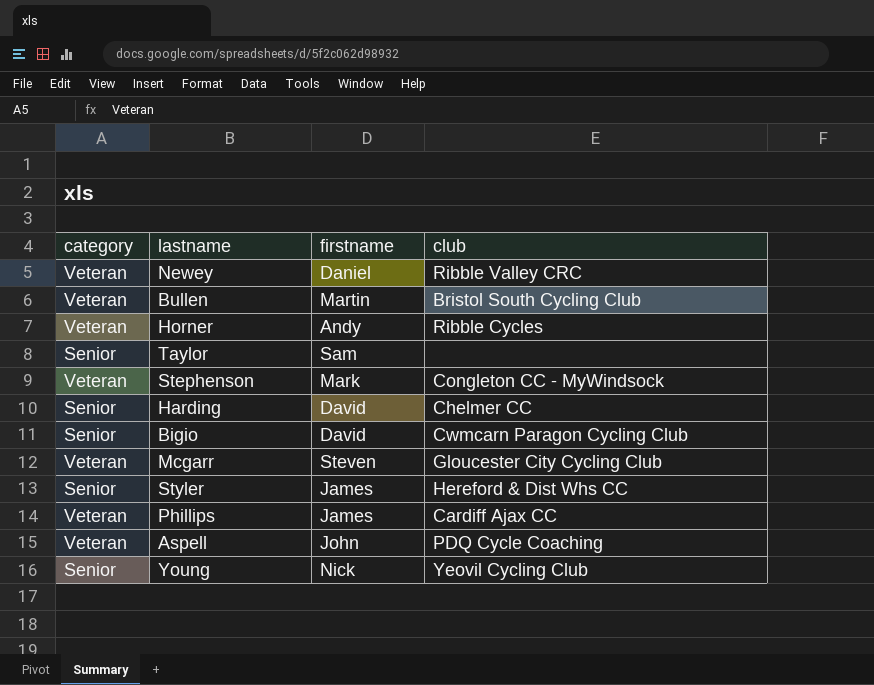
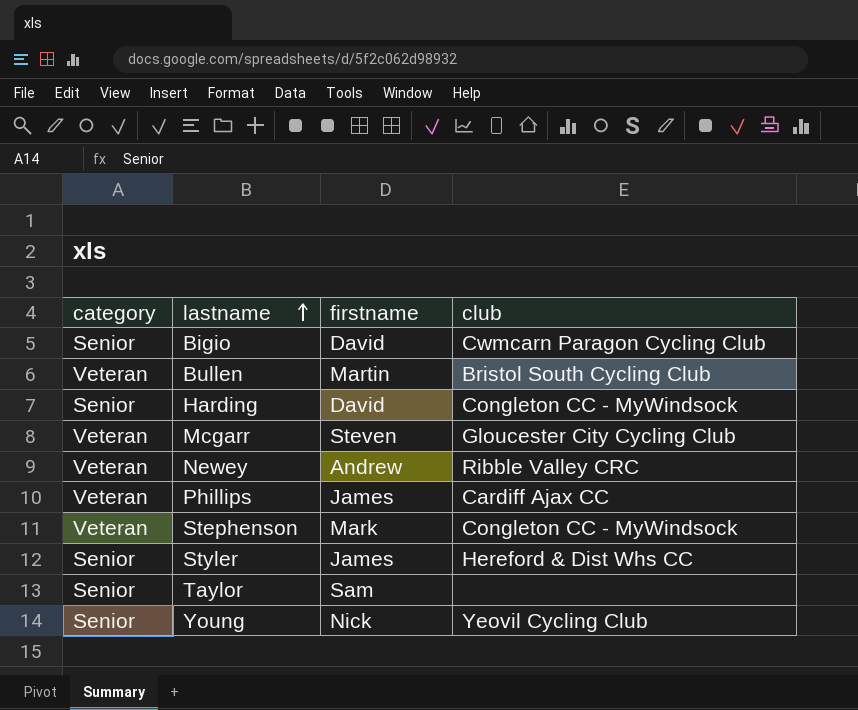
row order: none -> lastname ascending
row Horner: Veteran | Andy | Ribble Cycles -> none
row Aspell: Veteran | John | PDQ Cycle Coaching -> none
Harding | club: Chelmer CC -> Congleton CC - MyWindsock
Newey | firstname: Daniel -> Andrew

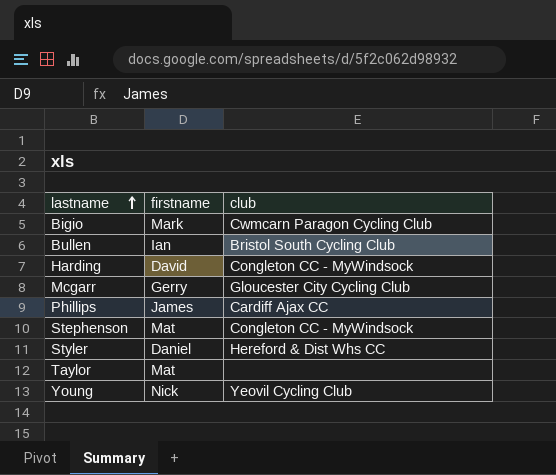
column category | position: 1 -> none
row Newey: Veteran | Andrew | Ribble Valley CRC -> none
Bigio | firstname: David -> Mark
Bullen | firstname: Martin -> Ian
Mcgarr | firstname: Steven -> Gerry
Stephenson | firstname: Mark -> Mat
Styler | firstname: James -> Daniel
Taylor | firstname: Sam -> Mat

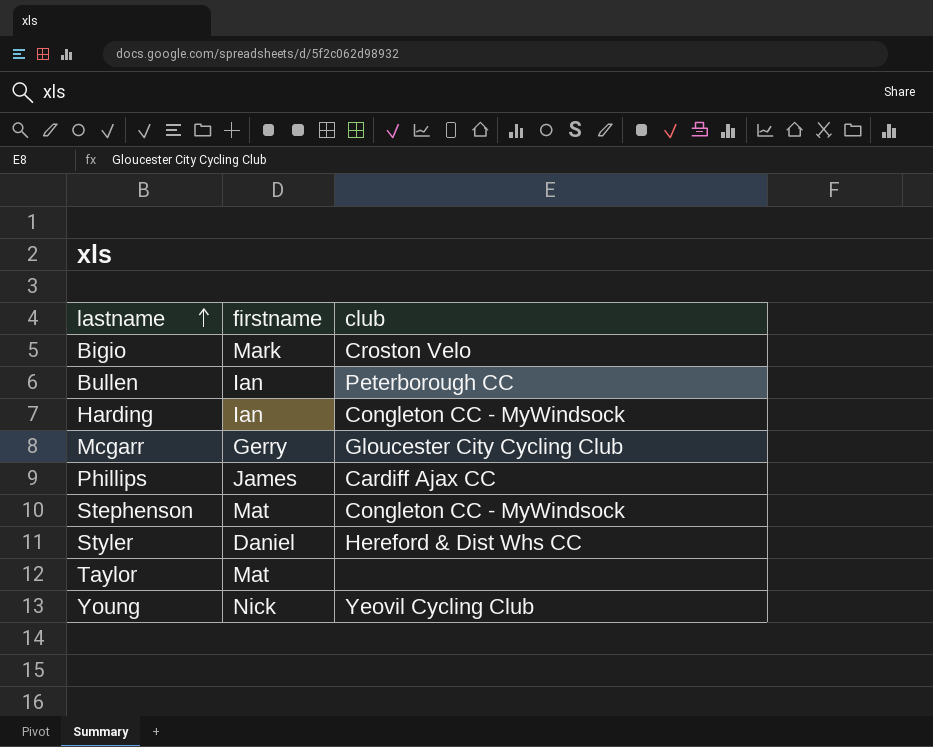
Bigio | club: Cwmcarn Paragon Cycling Club -> Croston Velo
Bullen | club: Bristol South Cycling Club -> Peterborough CC
Harding | firstname: David -> Ian

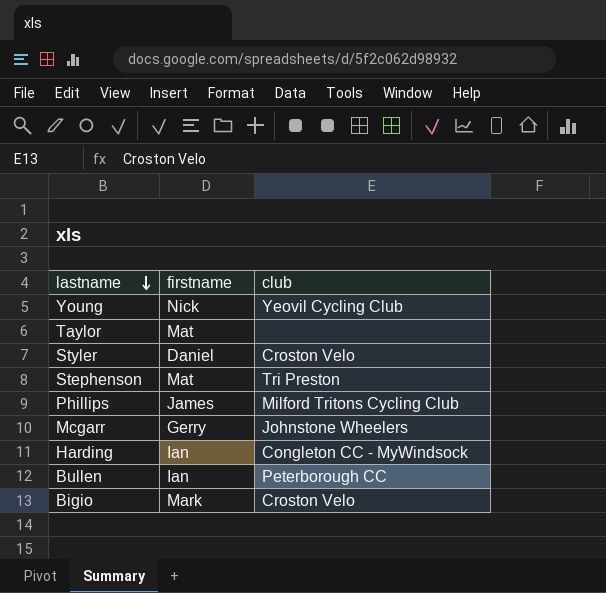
row order: lastname ascending -> lastname descending
Styler | club: Hereford & Dist Whs CC -> Croston Velo
Stephenson | club: Congleton CC - MyWindsock -> Tri Preston
Phillips | club: Cardiff Ajax CC -> Milford Tritons Cycling Club
Mcgarr | club: Gloucester City Cycling Club -> Johnstone Wheelers

